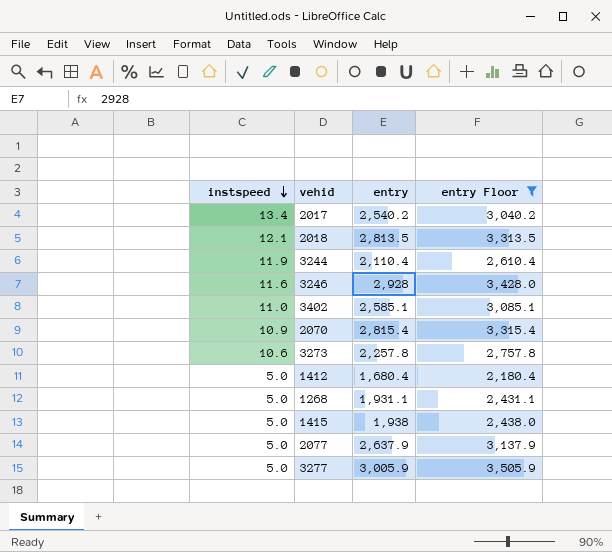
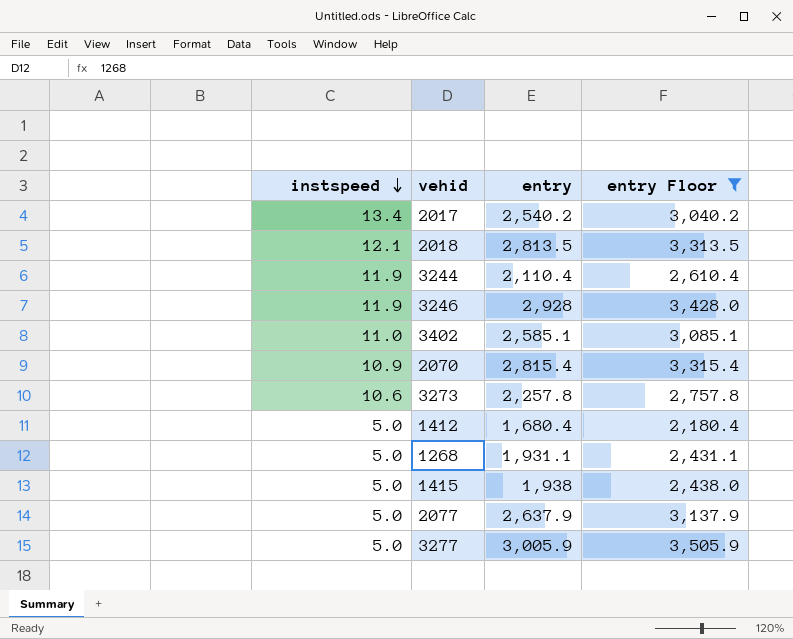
3246 | instspeed: 11.6 -> 11.9

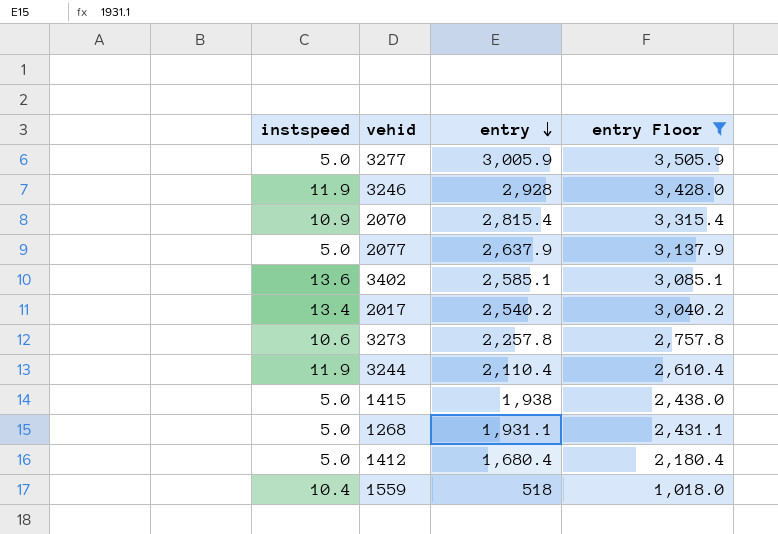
row order: instspeed descending -> entry descending
row 2018: 12.1 | 2,813.5 | 3,313.5 -> none
3402 | instspeed: 11.0 -> 13.6
row 1559: none -> 10.4 | 518 | 1,018.0

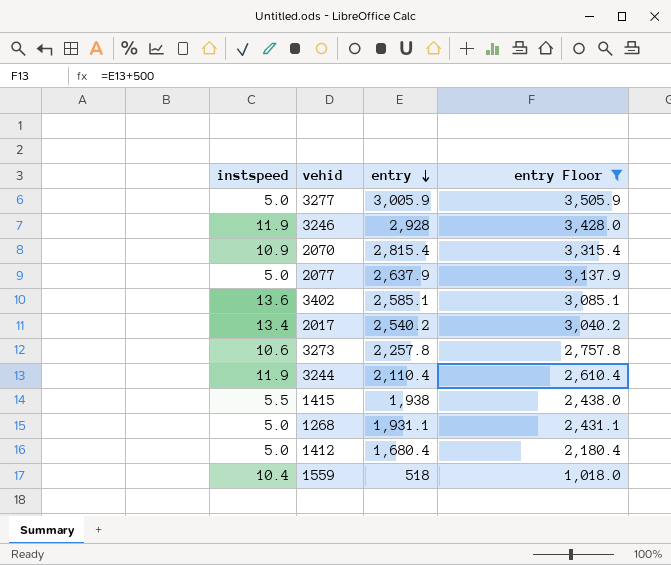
1415 | instspeed: 5.0 -> 5.5

